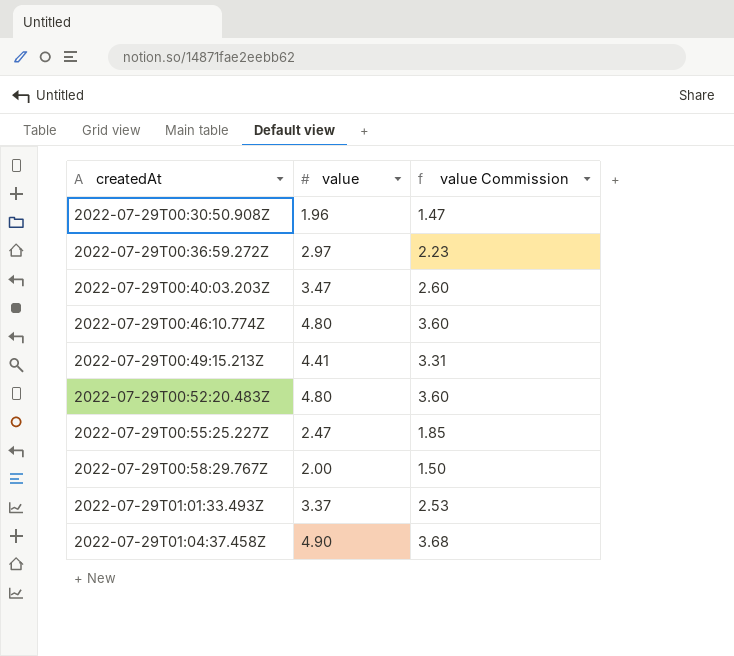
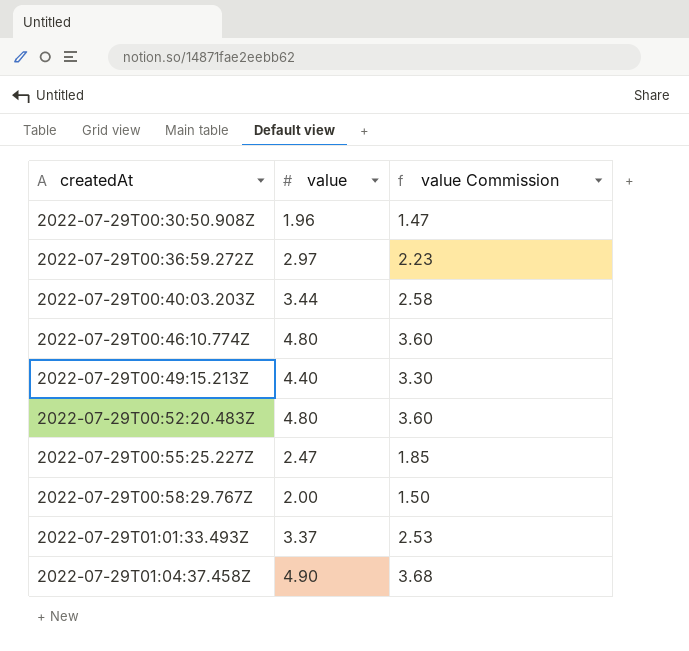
2022-07-29T00:40:03.203Z | value: 3.47 -> 3.44
2022-07-29T00:40:03.203Z | value Commission: 2.60 -> 2.58
2022-07-29T00:49:15.213Z | value: 4.41 -> 4.40
2022-07-29T00:49:15.213Z | value Commission: 3.31 -> 3.30

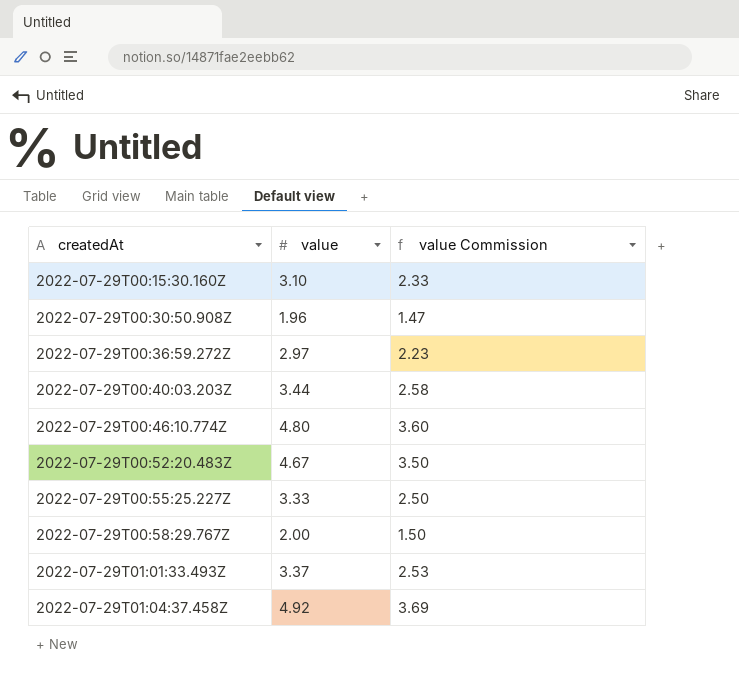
row 2022-07-29T00:49:15.213Z: 4.40 | 3.30 -> none
row 2022-07-29T00:15:30.160Z: none -> 3.10 | 2.33
2022-07-29T00:52:20.483Z | value: 4.80 -> 4.67
2022-07-29T00:52:20.483Z | value Commission: 3.60 -> 3.50
2022-07-29T00:55:25.227Z | value: 2.47 -> 3.33
2022-07-29T00:55:25.227Z | value Commission: 1.85 -> 2.50
2022-07-29T01:04:37.458Z | value: 4.90 -> 4.92
2022-07-29T01:04:37.458Z | value Commission: 3.68 -> 3.69

